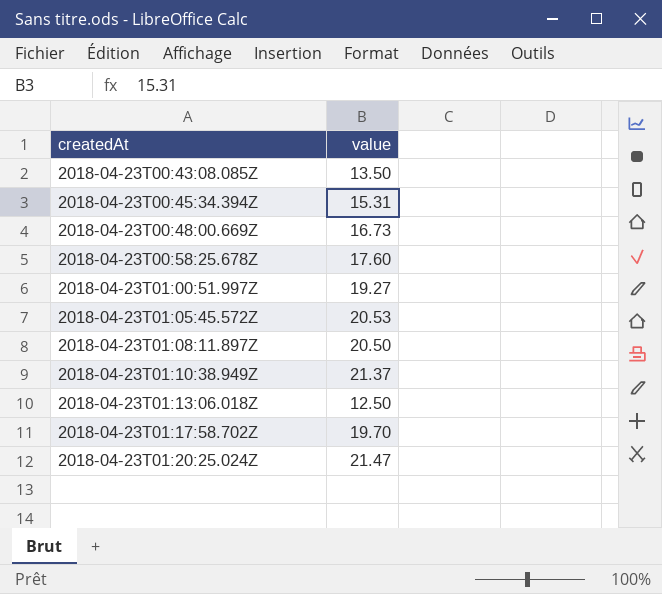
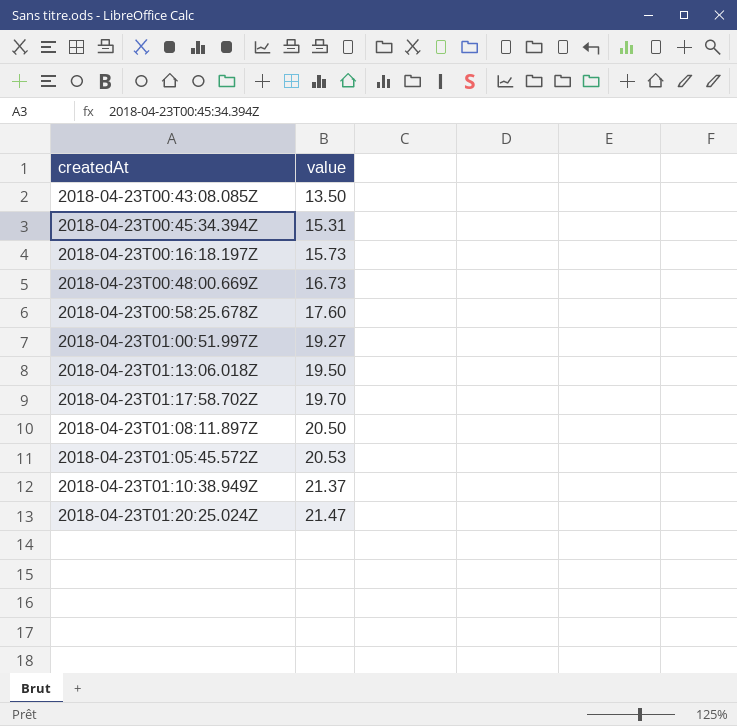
row order: createdAt ascending -> value ascending
row 2018-04-23T00:16:18.197Z: none -> 15.73
2018-04-23T01:13:06.018Z | value: 12.50 -> 19.50

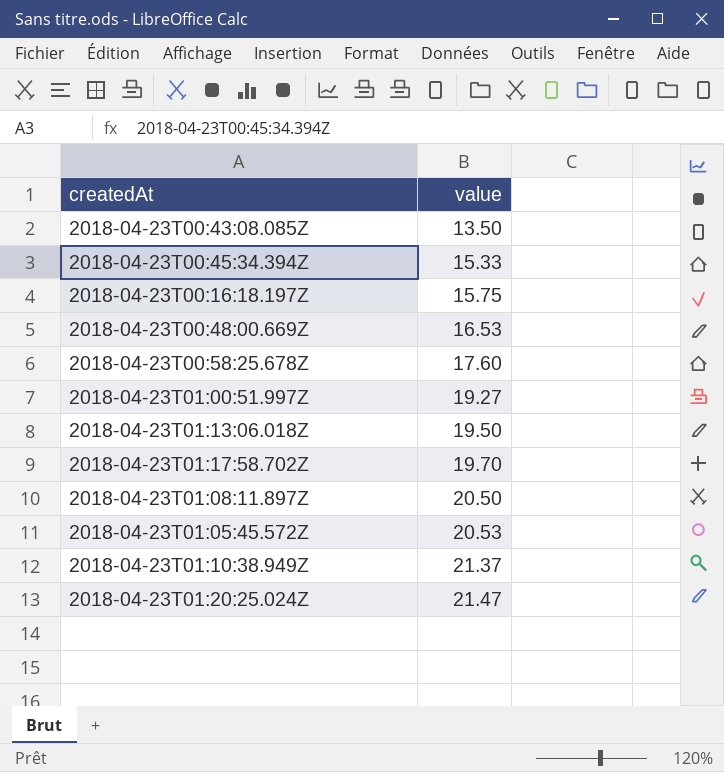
2018-04-23T00:45:34.394Z | value: 15.31 -> 15.33
2018-04-23T00:16:18.197Z | value: 15.73 -> 15.75
2018-04-23T00:48:00.669Z | value: 16.73 -> 16.53

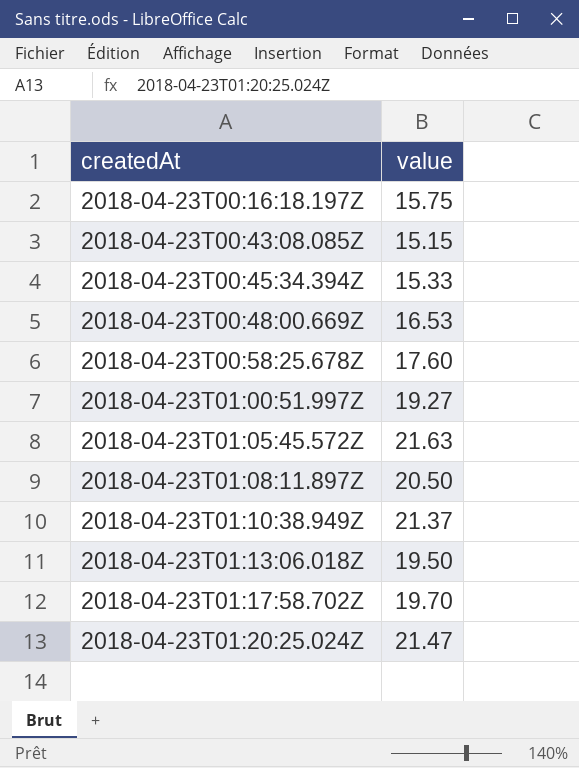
row order: value ascending -> createdAt ascending
2018-04-23T00:43:08.085Z | value: 13.50 -> 15.15
2018-04-23T01:05:45.572Z | value: 20.53 -> 21.63

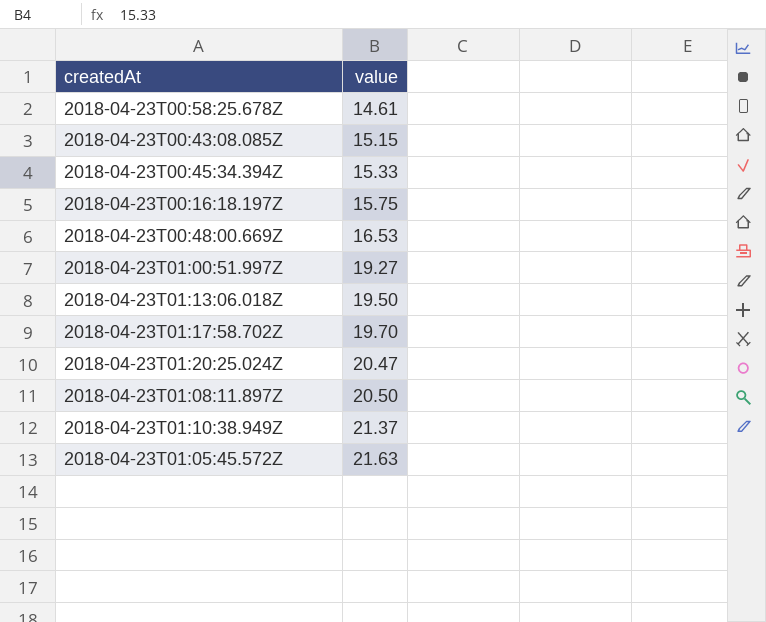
row order: createdAt ascending -> value ascending
2018-04-23T00:58:25.678Z | value: 17.60 -> 14.61
2018-04-23T01:20:25.024Z | value: 21.47 -> 20.47

